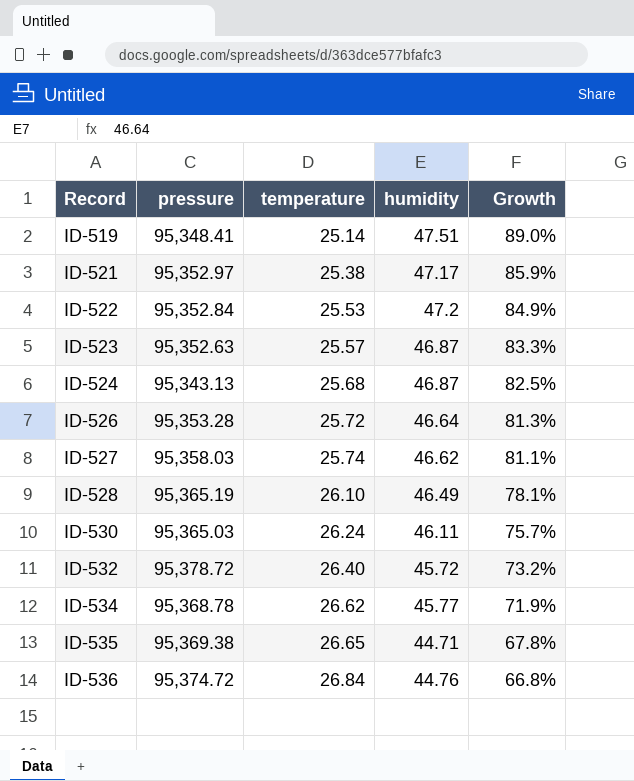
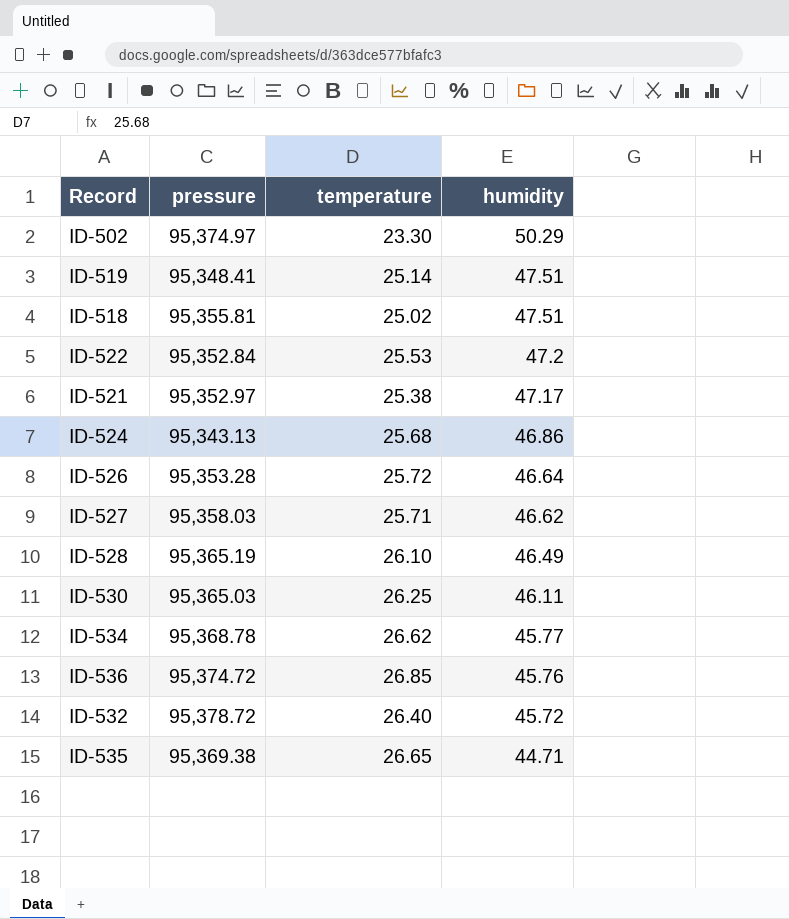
row order: Record ascending -> humidity descending
column Growth | formula: ([humidity] - [temperature]) / [temperature] -> none
row ID-523: 95,352.63 | 25.57 | 46.87 | 83.3% -> none
row ID-502: none -> 95,374.97 | 23.30 | 50.29
row ID-518: none -> 95,355.81 | 25.02 | 47.51
ID-524 | humidity: 46.87 -> 46.86
ID-527 | temperature: 25.74 -> 25.71
ID-530 | temperature: 26.24 -> 26.25
ID-536 | temperature: 26.84 -> 26.85
ID-536 | humidity: 44.76 -> 45.76

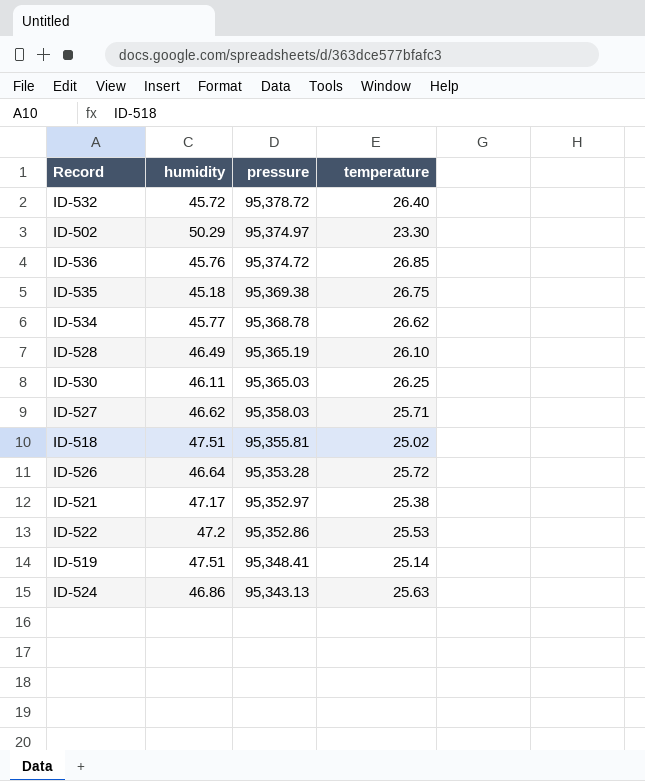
row order: humidity descending -> pressure descending
column humidity | position: 4 -> 2
ID-535 | humidity: 44.71 -> 45.18
ID-535 | temperature: 26.65 -> 26.75
ID-522 | pressure: 95,352.84 -> 95,352.86
ID-524 | temperature: 25.68 -> 25.63

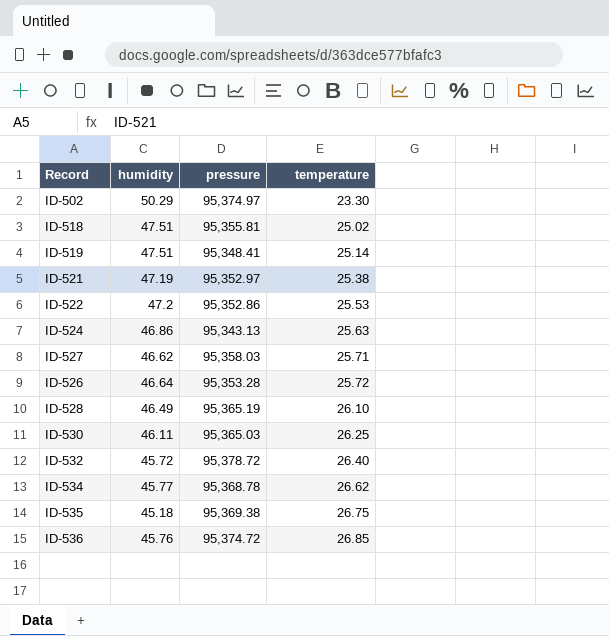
row order: pressure descending -> temperature ascending
ID-521 | humidity: 47.17 -> 47.19

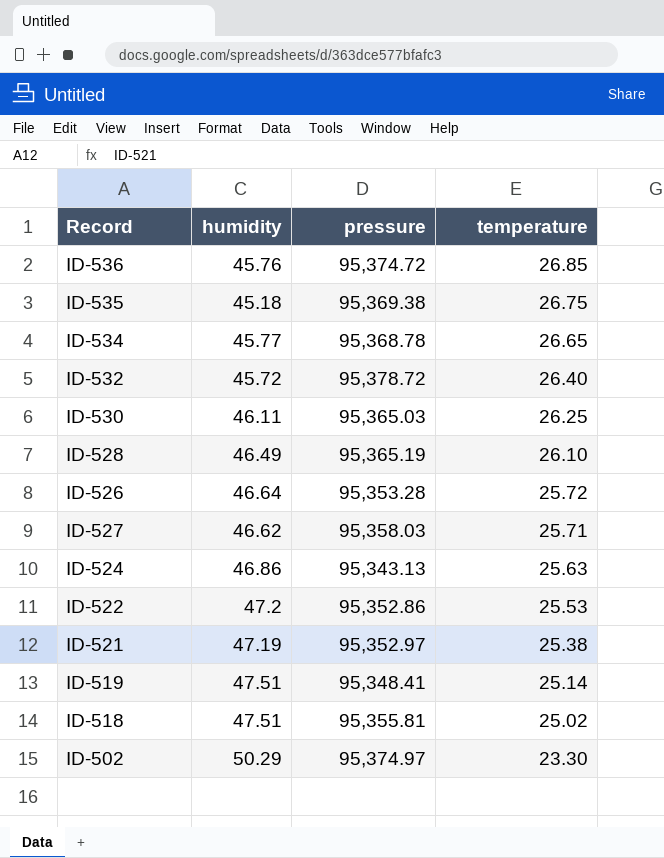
row order: temperature ascending -> temperature descending
ID-534 | temperature: 26.62 -> 26.65

